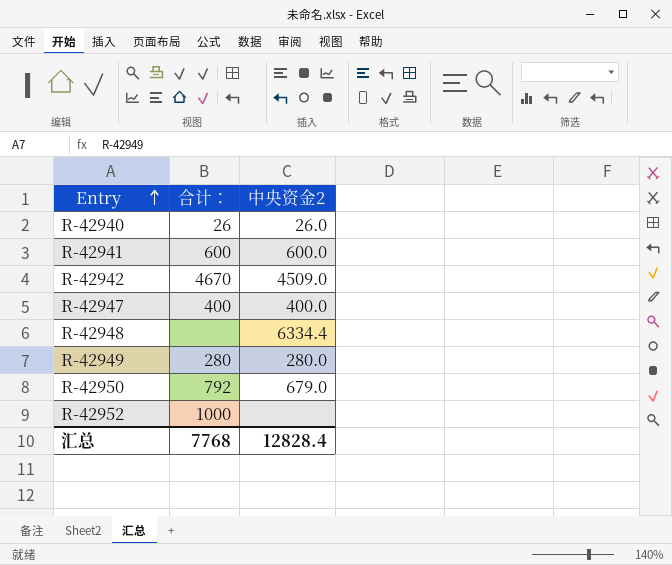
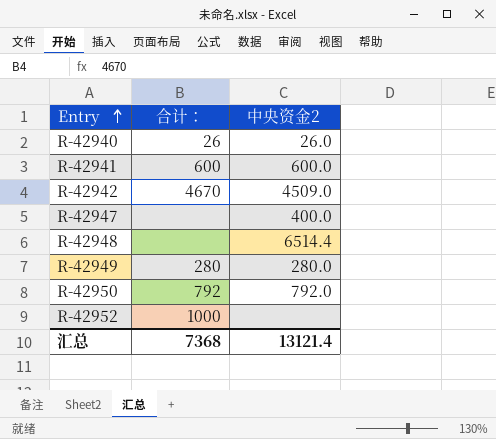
R-42947 | 合计：: 400 -> none
R-42948 | 中央资金2: 6334.4 -> 6514.4
R-42950 | 中央资金2: 679.0 -> 792.0
汇总 | 合计：: 7768 -> 7368
汇总 | 中央资金2: 12828.4 -> 13121.4

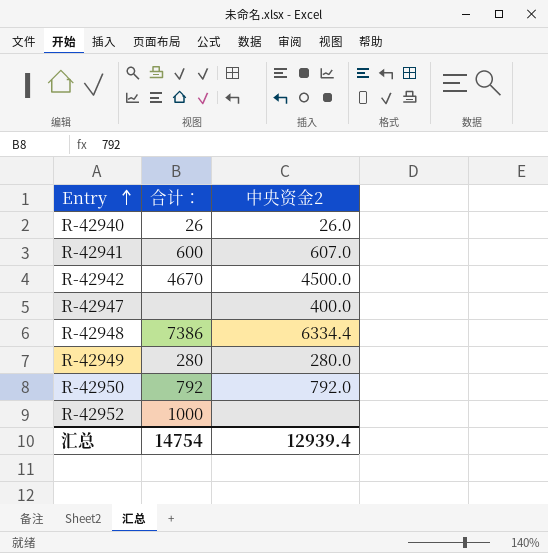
R-42941 | 中央资金2: 600.0 -> 607.0
R-42942 | 中央资金2: 4509.0 -> 4500.0
R-42948 | 合计：: none -> 7386
R-42948 | 中央资金2: 6514.4 -> 6334.4
汇总 | 合计：: 7368 -> 14754
汇总 | 中央资金2: 13121.4 -> 12939.4

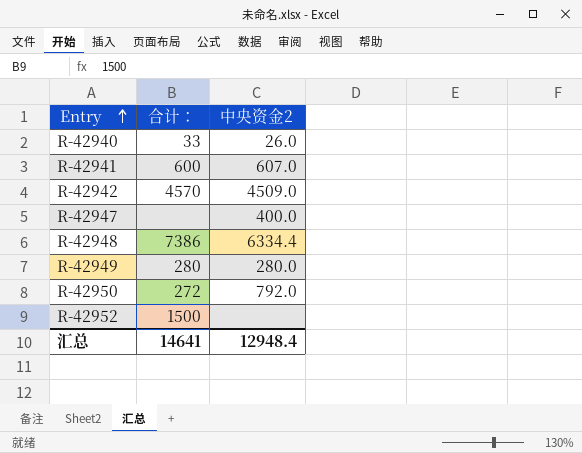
R-42940 | 合计：: 26 -> 33
R-42942 | 合计：: 4670 -> 4570
R-42942 | 中央资金2: 4500.0 -> 4509.0
R-42950 | 合计：: 792 -> 272
R-42952 | 合计：: 1000 -> 1500
汇总 | 合计：: 14754 -> 14641
汇总 | 中央资金2: 12939.4 -> 12948.4

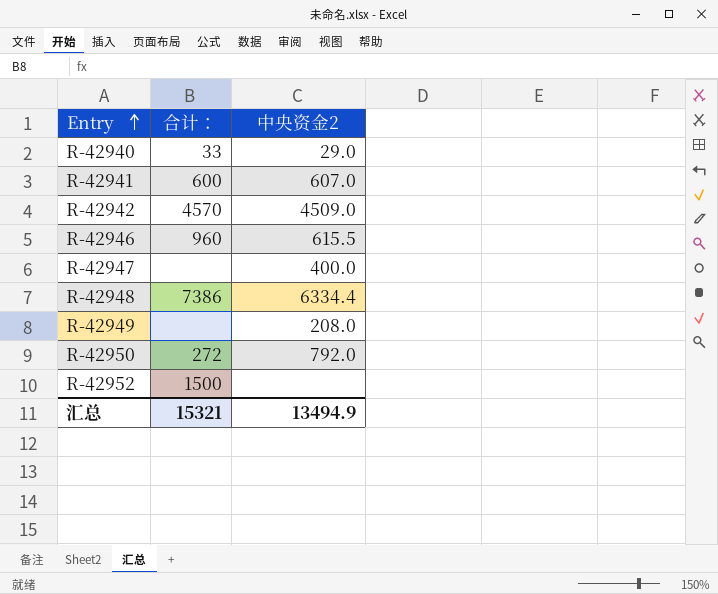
R-42940 | 中央资金2: 26.0 -> 29.0
row R-42946: none -> 960 | 615.5
R-42949 | 合计：: 280 -> none
R-42949 | 中央资金2: 280.0 -> 208.0
汇总 | 合计：: 14641 -> 15321
汇总 | 中央资金2: 12948.4 -> 13494.9

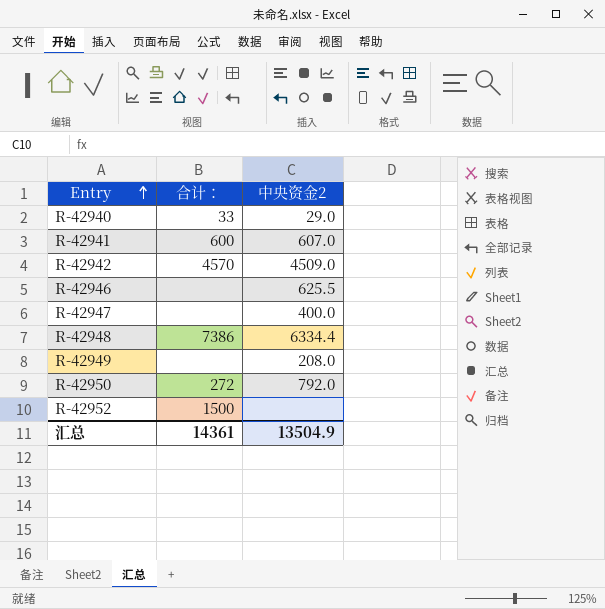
R-42946 | 合计：: 960 -> none
R-42946 | 中央资金2: 615.5 -> 625.5
汇总 | 合计：: 15321 -> 14361
汇总 | 中央资金2: 13494.9 -> 13504.9

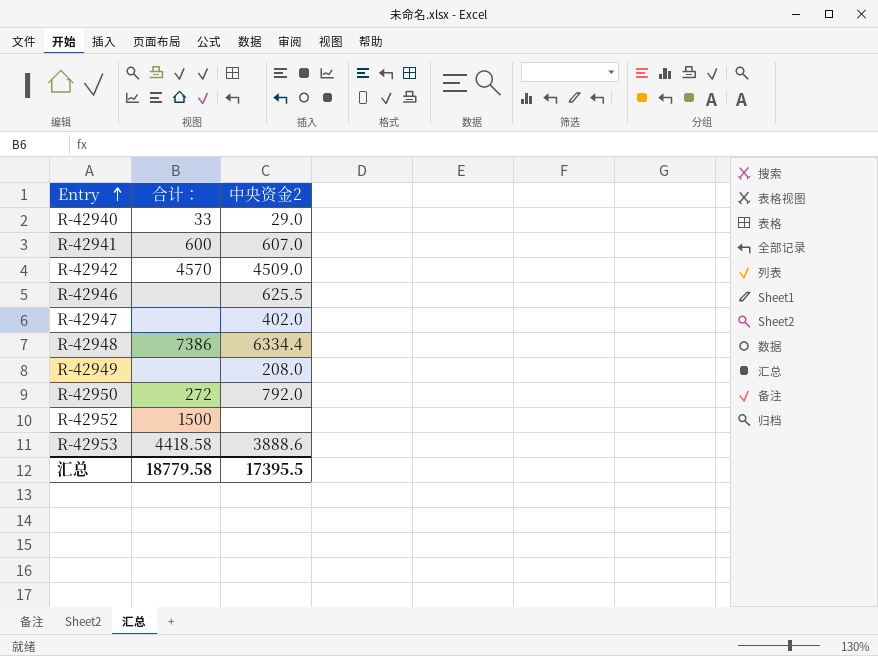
R-42947 | 中央资金2: 400.0 -> 402.0
row R-42953: none -> 4418.58 | 3888.6
汇总 | 合计：: 14361 -> 18779.58
汇总 | 中央资金2: 13504.9 -> 17395.5

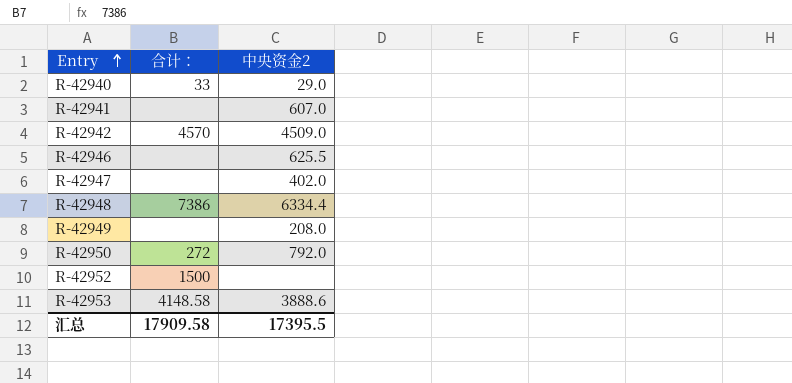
R-42941 | 合计：: 600 -> none
R-42953 | 合计：: 4418.58 -> 4148.58
汇总 | 合计：: 18779.58 -> 17909.58

